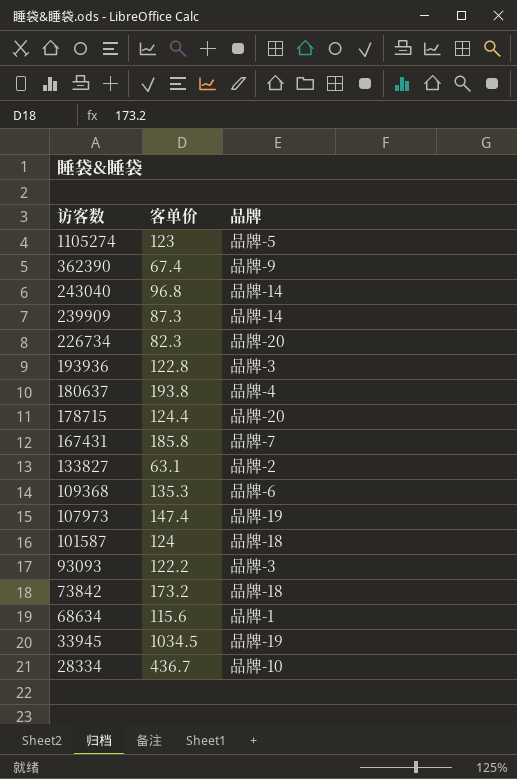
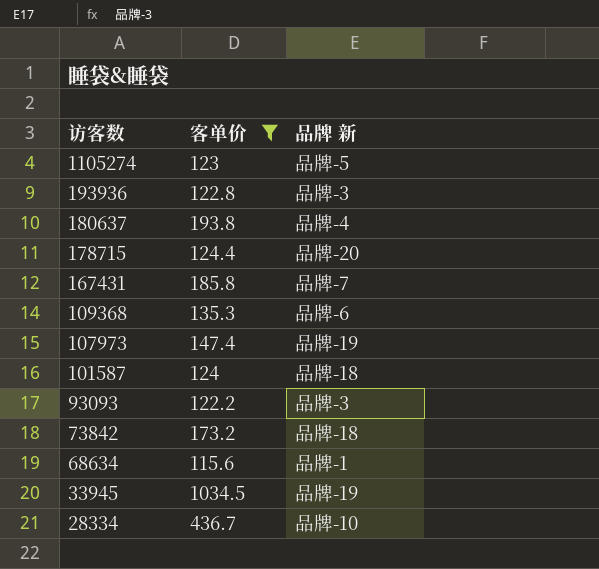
filter: none -> 客单价 >= 115.6
column name: 品牌 -> 品牌 新

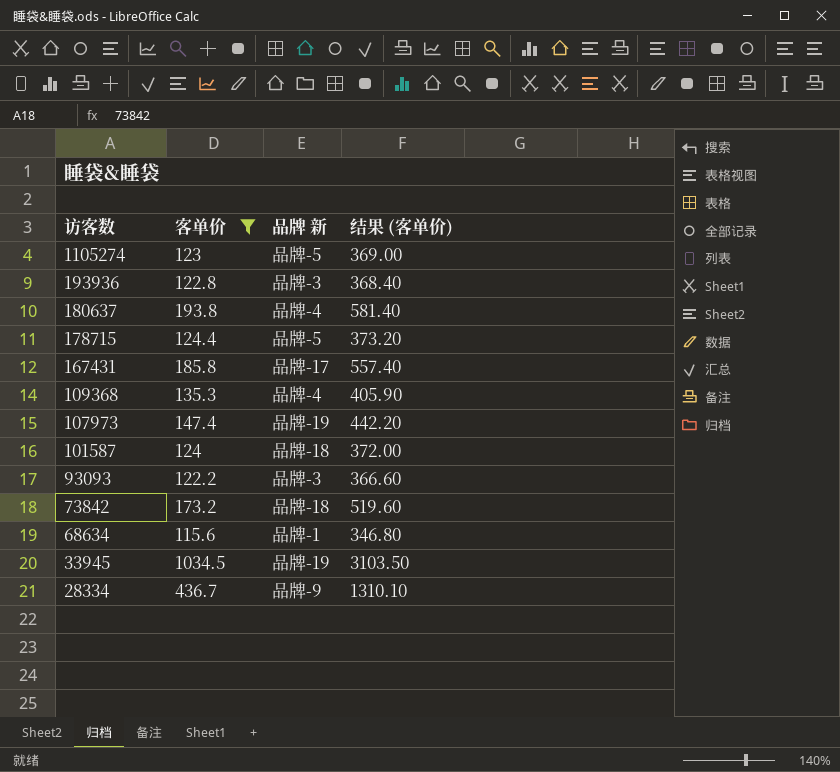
column 结果 (客单价) | formula: none -> [客单价] * 3
178715 | 品牌 新: 品牌-20 -> 品牌-5
167431 | 品牌 新: 品牌-7 -> 品牌-17
109368 | 品牌 新: 品牌-6 -> 品牌-4
28334 | 品牌 新: 品牌-10 -> 品牌-9

